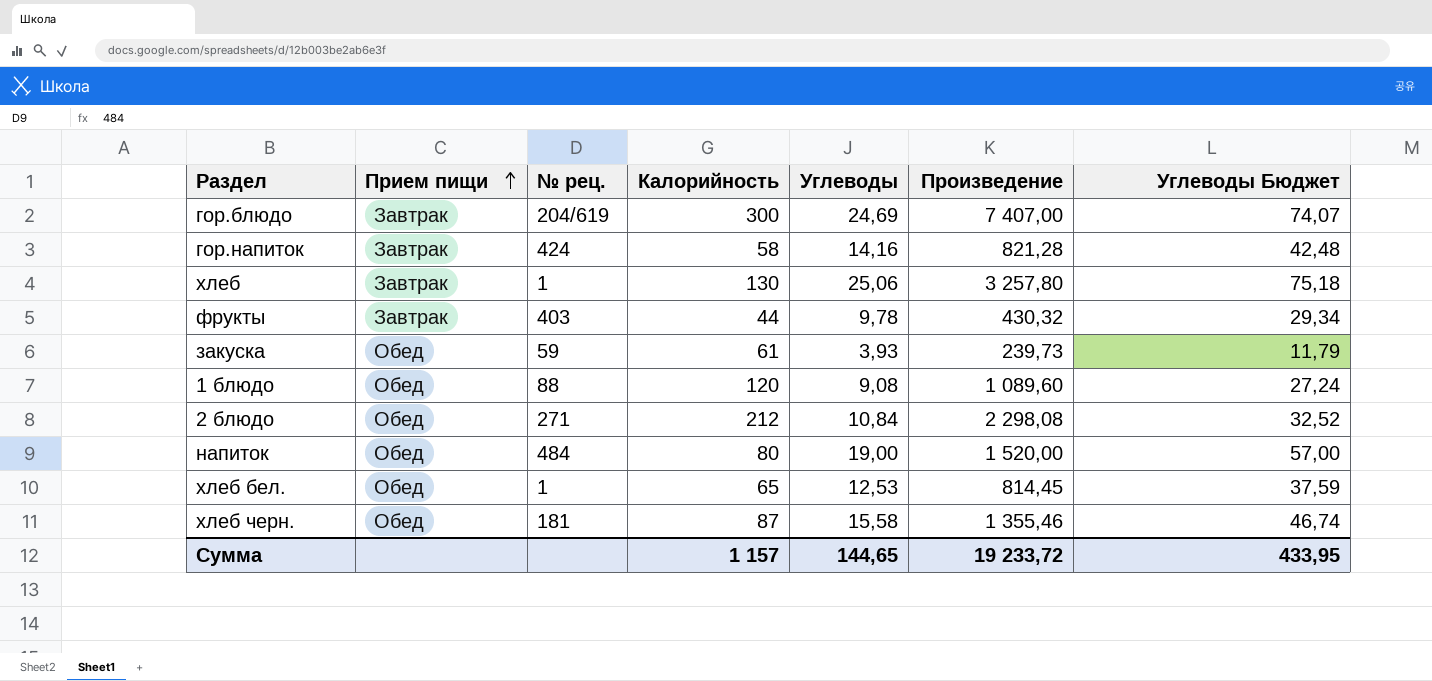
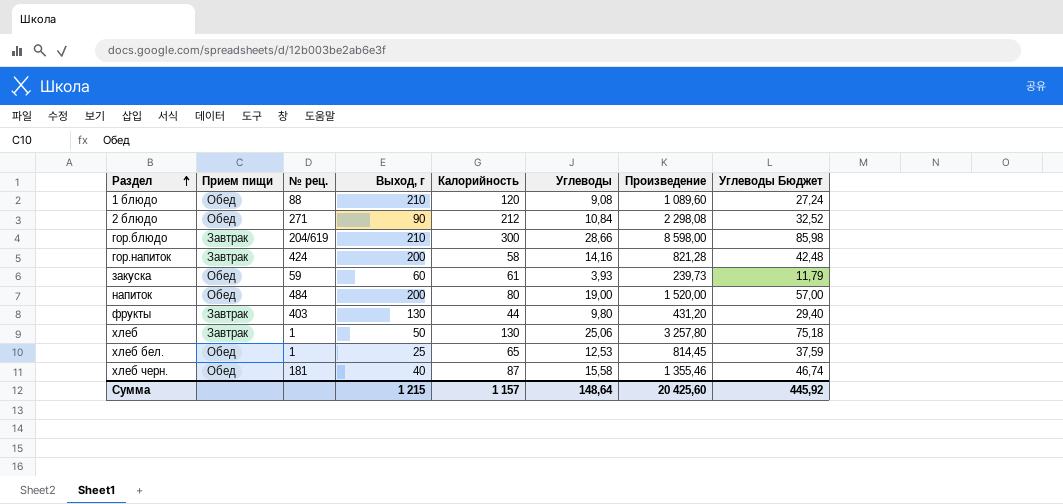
row order: Прием пищи ascending -> Раздел ascending
column Выход, г | position: none -> 4
гор.блюдо | Углеводы: 24,69 -> 28,66
гор.блюдо | Произведение: 7 407,00 -> 8 598,00
гор.блюдо | Углеводы Бюджет: 74,07 -> 85,98
фрукты | Углеводы: 9,78 -> 9,80
фрукты | Произведение: 430,32 -> 431,20
фрукты | Углеводы Бюджет: 29,34 -> 29,40
Сумма | Углеводы: 144,65 -> 148,64
Сумма | Произведение: 19 233,72 -> 20 425,60
Сумма | Углеводы Бюджет: 433,95 -> 445,92

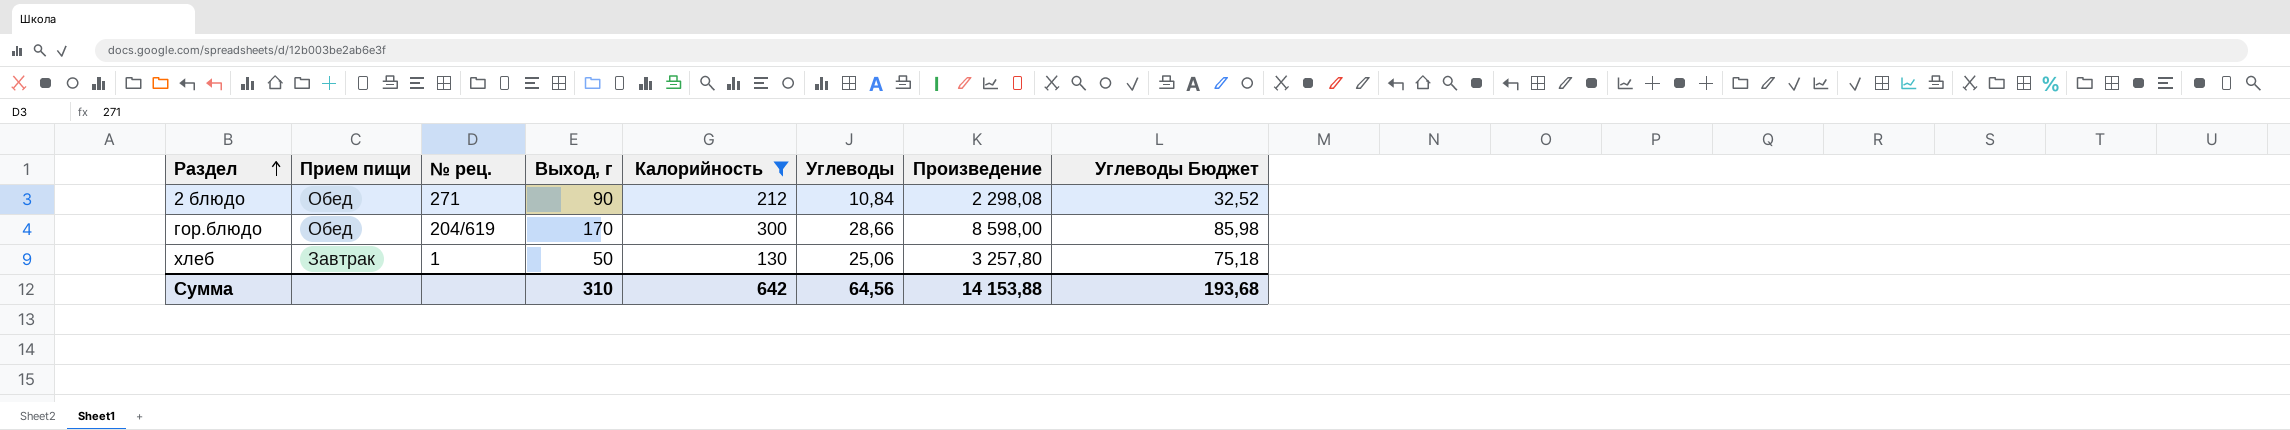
filter: none -> Калорийность >= 130
гор.блюдо | Прием пищи: Завтрак -> Обед
гор.блюдо | Выход, г: 210 -> 170
Сумма | Выход, г: 1 215 -> 310
Сумма | Калорийность: 1 157 -> 642
Сумма | Углеводы: 148,64 -> 64,56
Сумма | Произведение: 20 425,60 -> 14 153,88
Сумма | Углеводы Бюджет: 445,92 -> 193,68

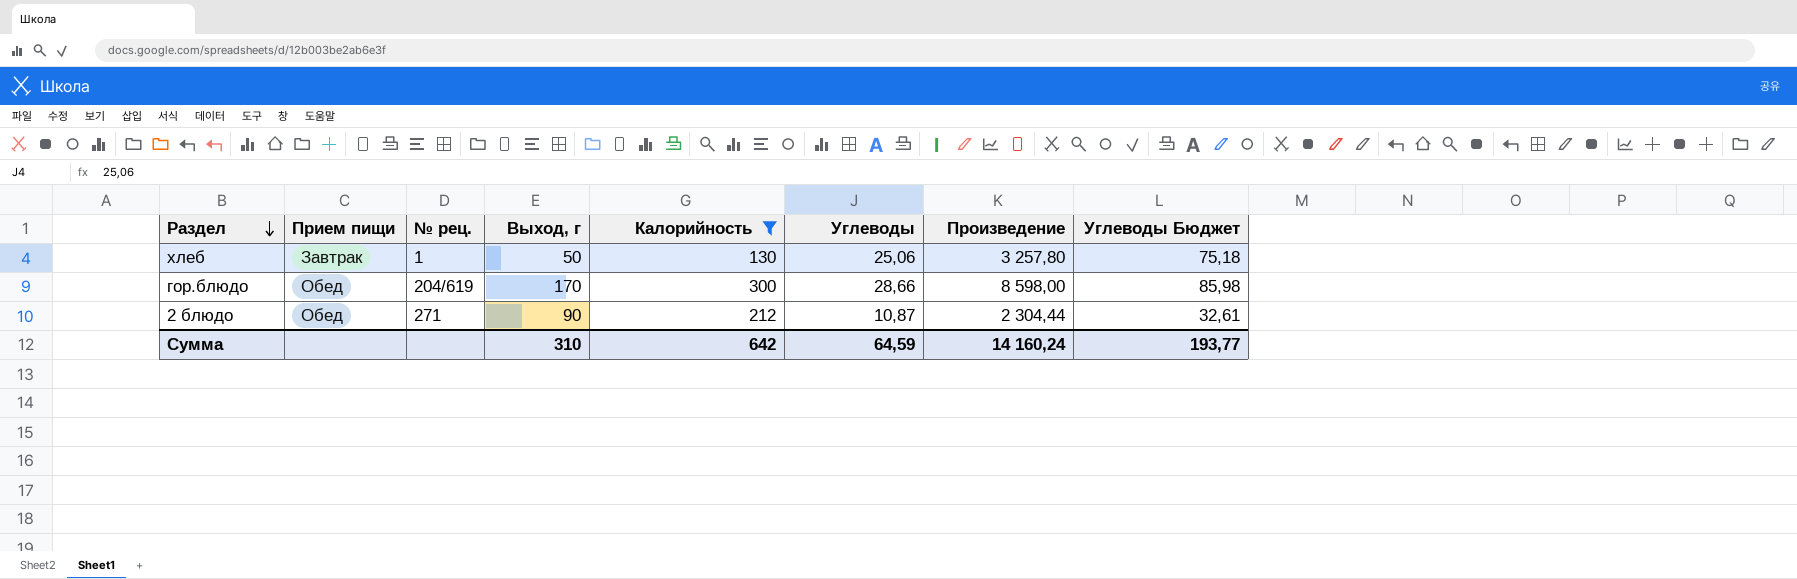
row order: Раздел ascending -> Раздел descending
2 блюдо | Углеводы: 10,84 -> 10,87
2 блюдо | Произведение: 2 298,08 -> 2 304,44
2 блюдо | Углеводы Бюджет: 32,52 -> 32,61
Сумма | Углеводы: 64,56 -> 64,59
Сумма | Произведение: 14 153,88 -> 14 160,24
Сумма | Углеводы Бюджет: 193,68 -> 193,77

